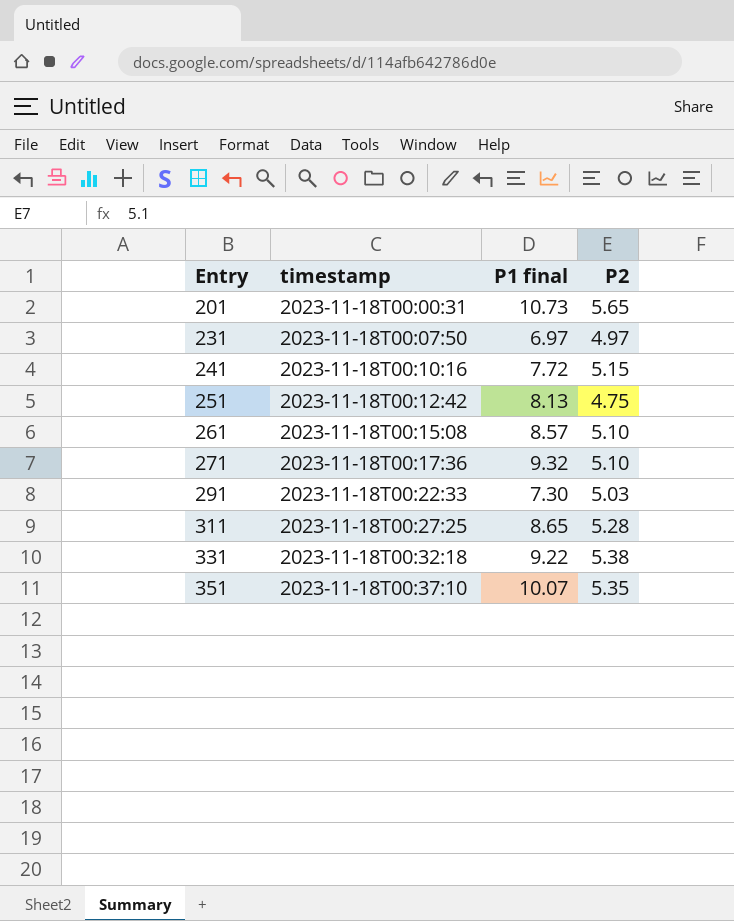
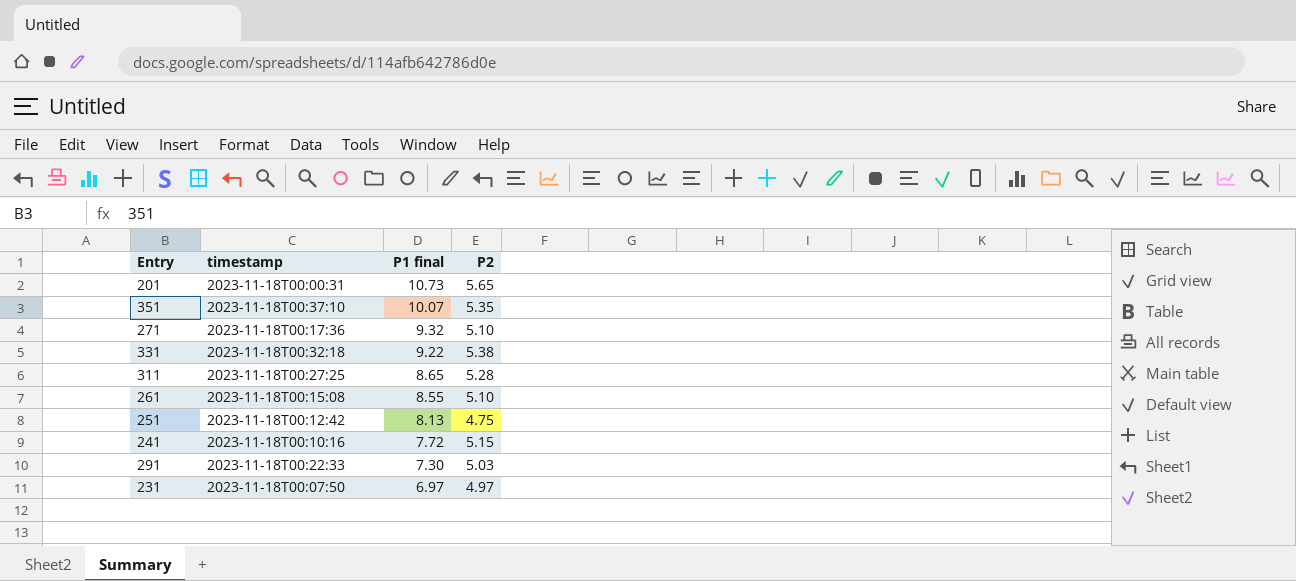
row order: Entry ascending -> P1 final descending
261 | P1 final: 8.57 -> 8.55

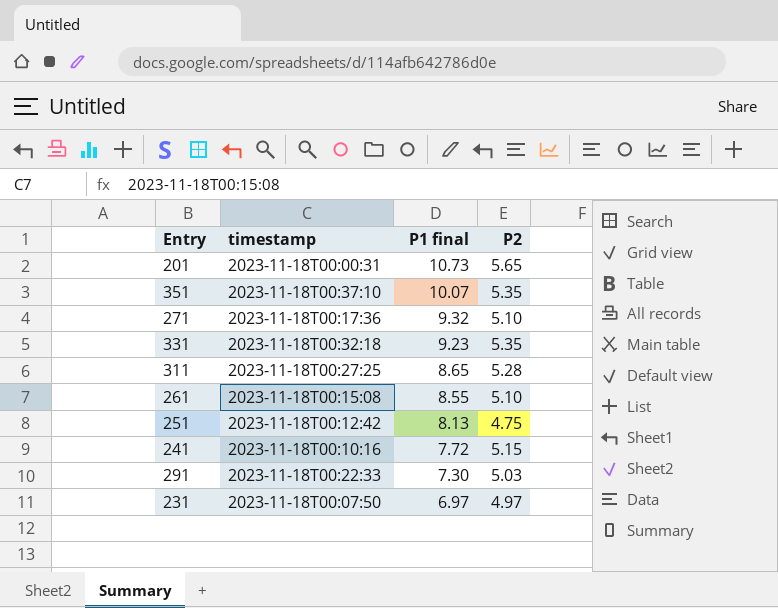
331 | P1 final: 9.22 -> 9.23
331 | P2: 5.38 -> 5.35

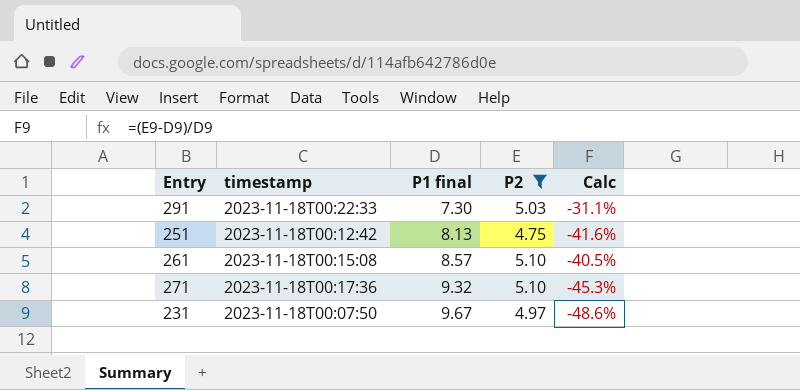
filter: none -> P2 <= 5.10
row order: P1 final descending -> P1 final ascending
column Calc | formula: none -> ([P2] - [P1 final]) / [P1 final]
261 | P1 final: 8.55 -> 8.57
231 | P1 final: 6.97 -> 9.67

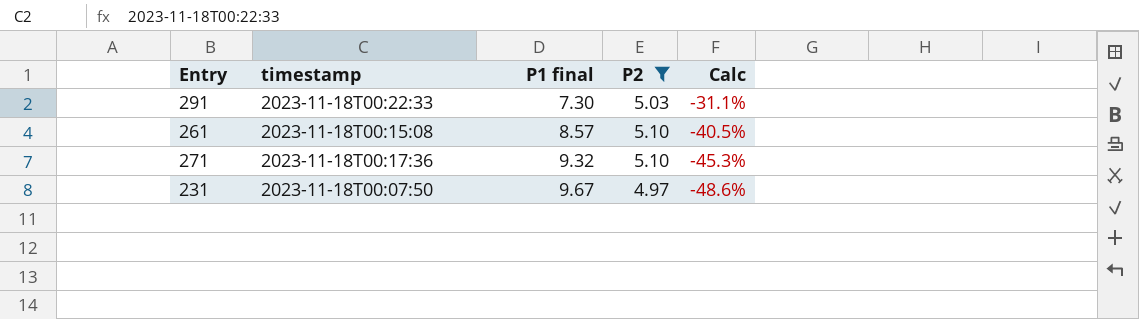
row 251: 2023-11-18T00:12:42 | 8.13 | 4.75 | -41.6% -> none

